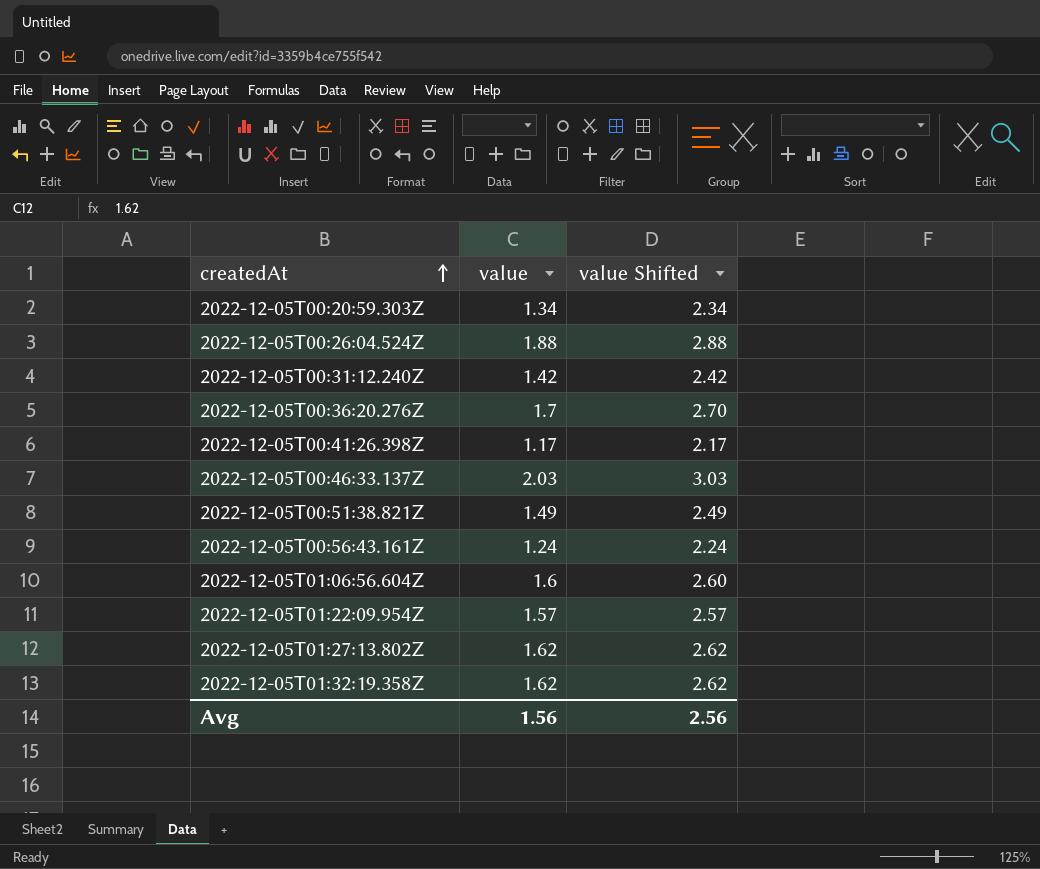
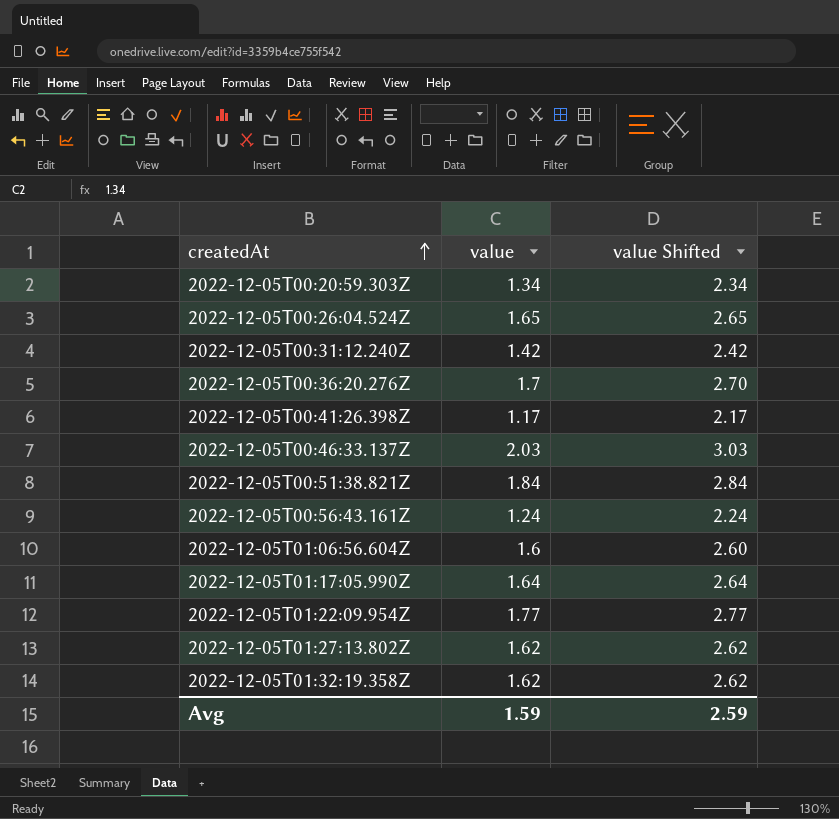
2022-12-05T00:26:04.524Z | value: 1.88 -> 1.65
2022-12-05T00:26:04.524Z | value Shifted: 2.88 -> 2.65
2022-12-05T00:51:38.821Z | value: 1.49 -> 1.84
2022-12-05T00:51:38.821Z | value Shifted: 2.49 -> 2.84
row 2022-12-05T01:17:05.990Z: none -> 1.64 | 2.64
2022-12-05T01:22:09.954Z | value: 1.57 -> 1.77
2022-12-05T01:22:09.954Z | value Shifted: 2.57 -> 2.77
Avg | value: 1.56 -> 1.59
Avg | value Shifted: 2.56 -> 2.59

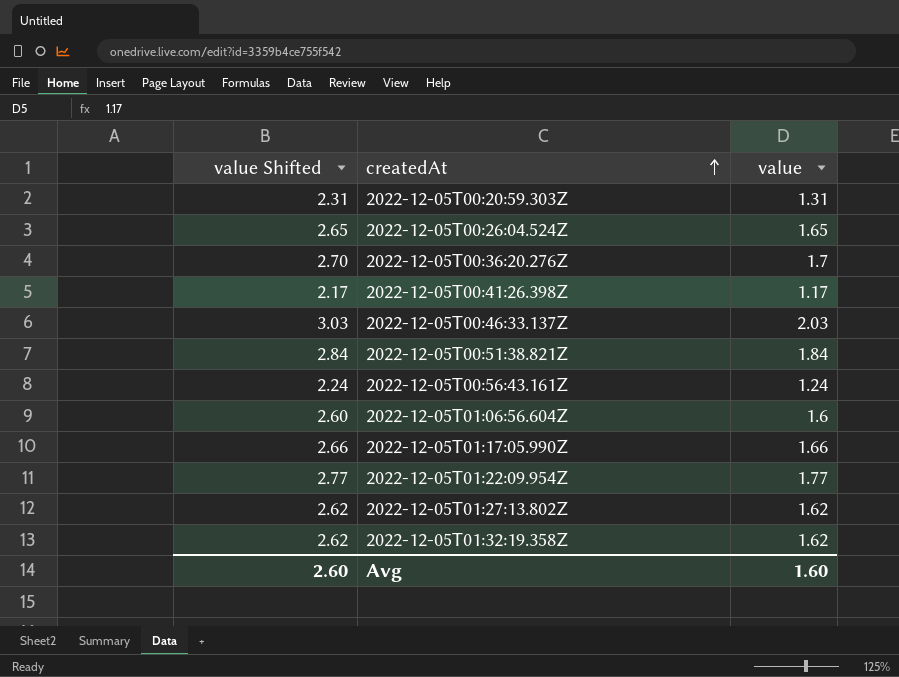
column value Shifted | position: 3 -> 1
row 2022-12-05T00:31:12.240Z: 1.42 | 2.42 -> none
2022-12-05T00:20:59.303Z | value Shifted: 2.34 -> 2.31
2022-12-05T00:20:59.303Z | value: 1.34 -> 1.31
2022-12-05T01:17:05.990Z | value Shifted: 2.64 -> 2.66
2022-12-05T01:17:05.990Z | value: 1.64 -> 1.66
Avg | value Shifted: 2.59 -> 2.60
Avg | value: 1.59 -> 1.60

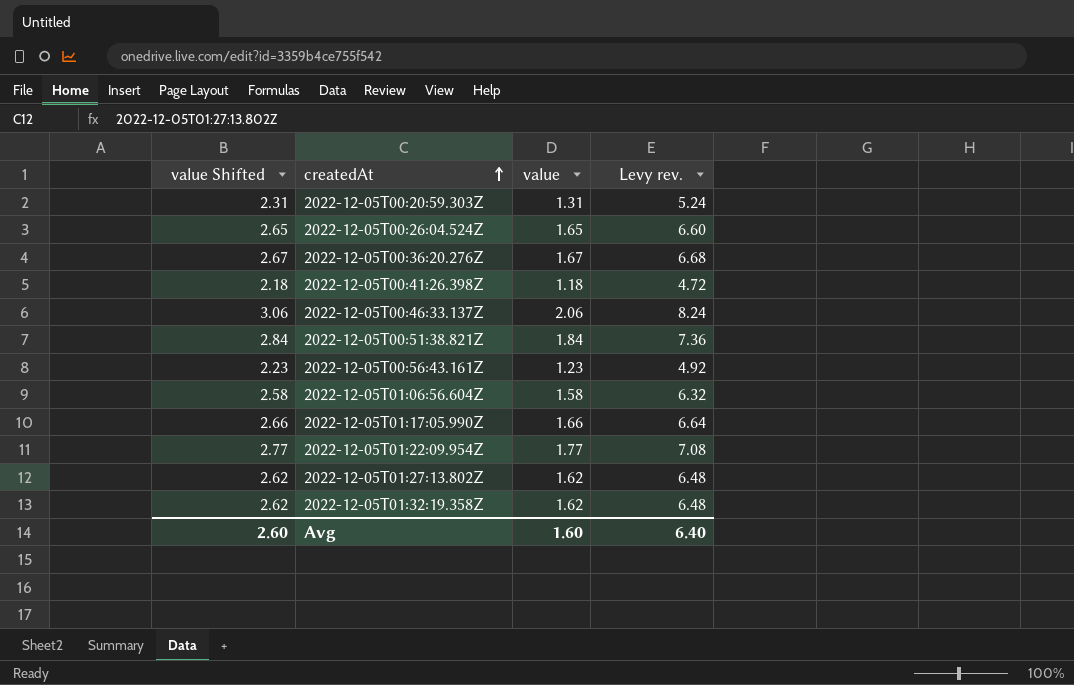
column Levy rev. | formula: none -> [value] * 4
2022-12-05T00:36:20.276Z | value Shifted: 2.70 -> 2.67
2022-12-05T00:36:20.276Z | value: 1.7 -> 1.67
2022-12-05T00:41:26.398Z | value Shifted: 2.17 -> 2.18
2022-12-05T00:41:26.398Z | value: 1.17 -> 1.18
2022-12-05T00:46:33.137Z | value Shifted: 3.03 -> 3.06
2022-12-05T00:46:33.137Z | value: 2.03 -> 2.06
2022-12-05T00:56:43.161Z | value Shifted: 2.24 -> 2.23
2022-12-05T00:56:43.161Z | value: 1.24 -> 1.23
2022-12-05T01:06:56.604Z | value Shifted: 2.60 -> 2.58
2022-12-05T01:06:56.604Z | value: 1.6 -> 1.58

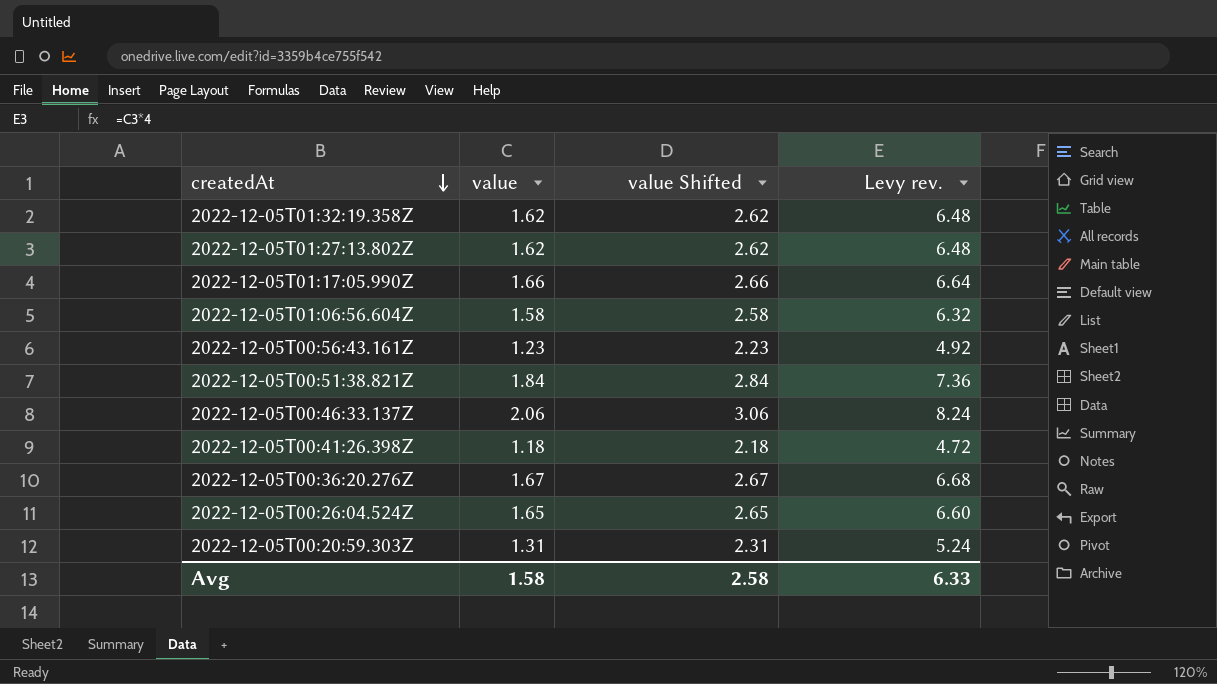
row order: createdAt ascending -> createdAt descending
column value Shifted | position: 1 -> 3
row 2022-12-05T01:22:09.954Z: 2.77 | 1.77 | 7.08 -> none
Avg | value: 1.60 -> 1.58
Avg | value Shifted: 2.60 -> 2.58
Avg | Levy rev.: 6.40 -> 6.33

